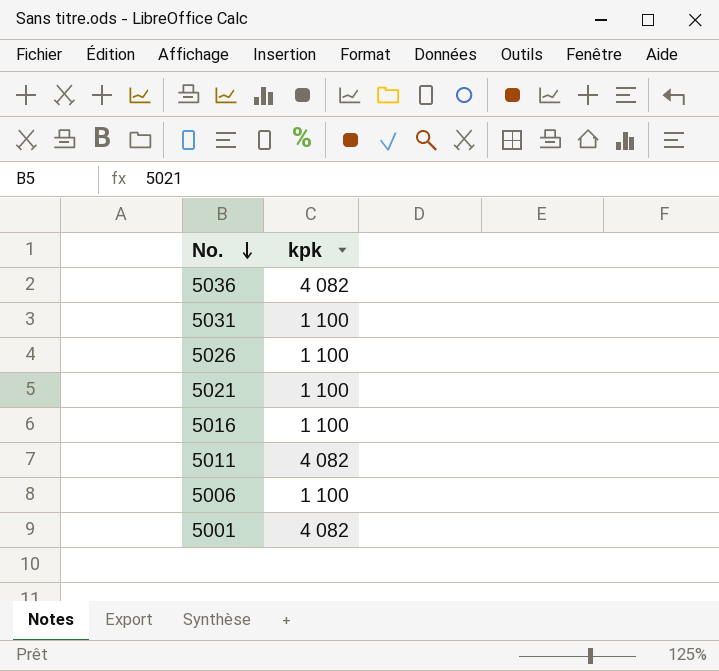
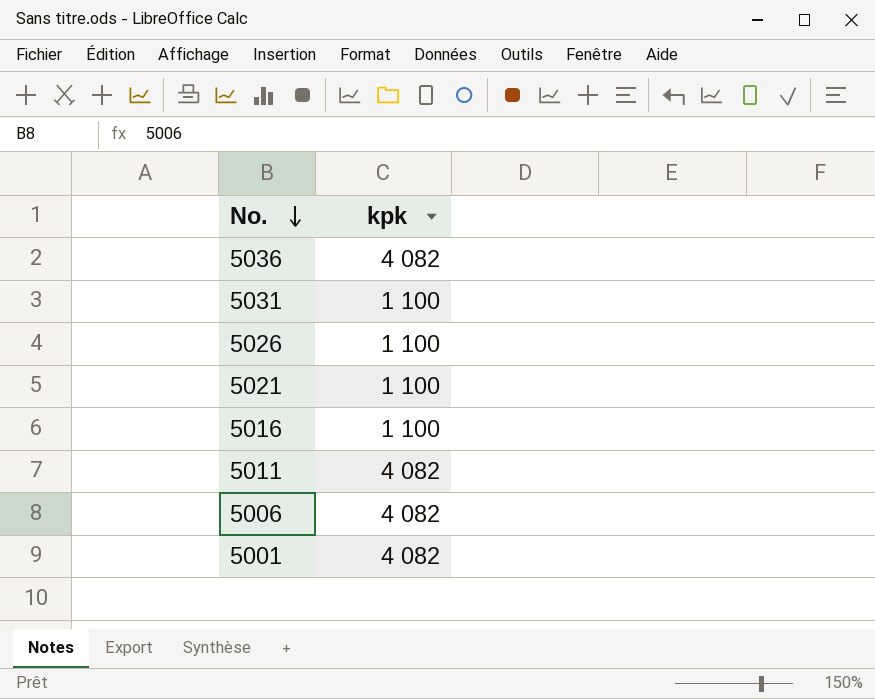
5006 | kpk: 1 100 -> 4 082

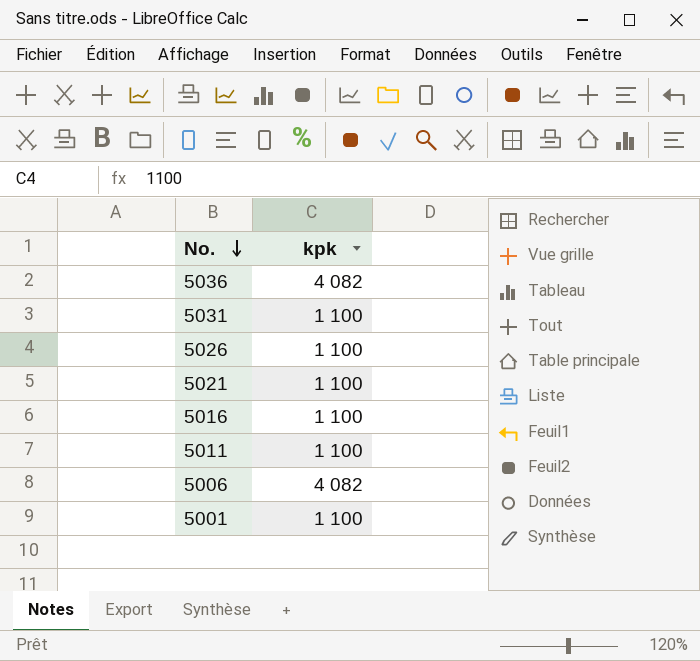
5011 | kpk: 4 082 -> 1 100
5001 | kpk: 4 082 -> 1 100

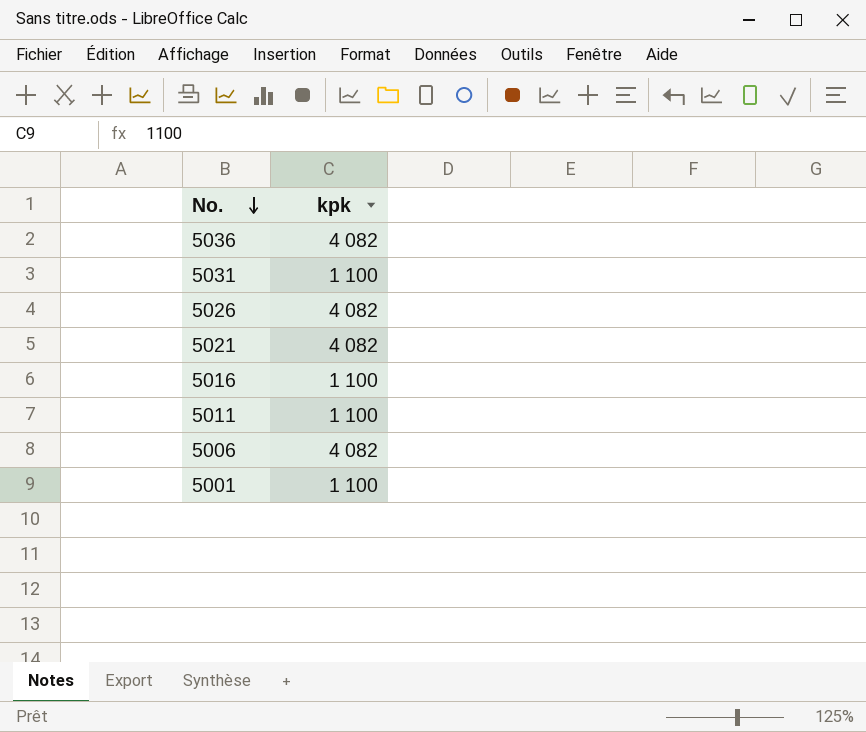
5026 | kpk: 1 100 -> 4 082
5021 | kpk: 1 100 -> 4 082

